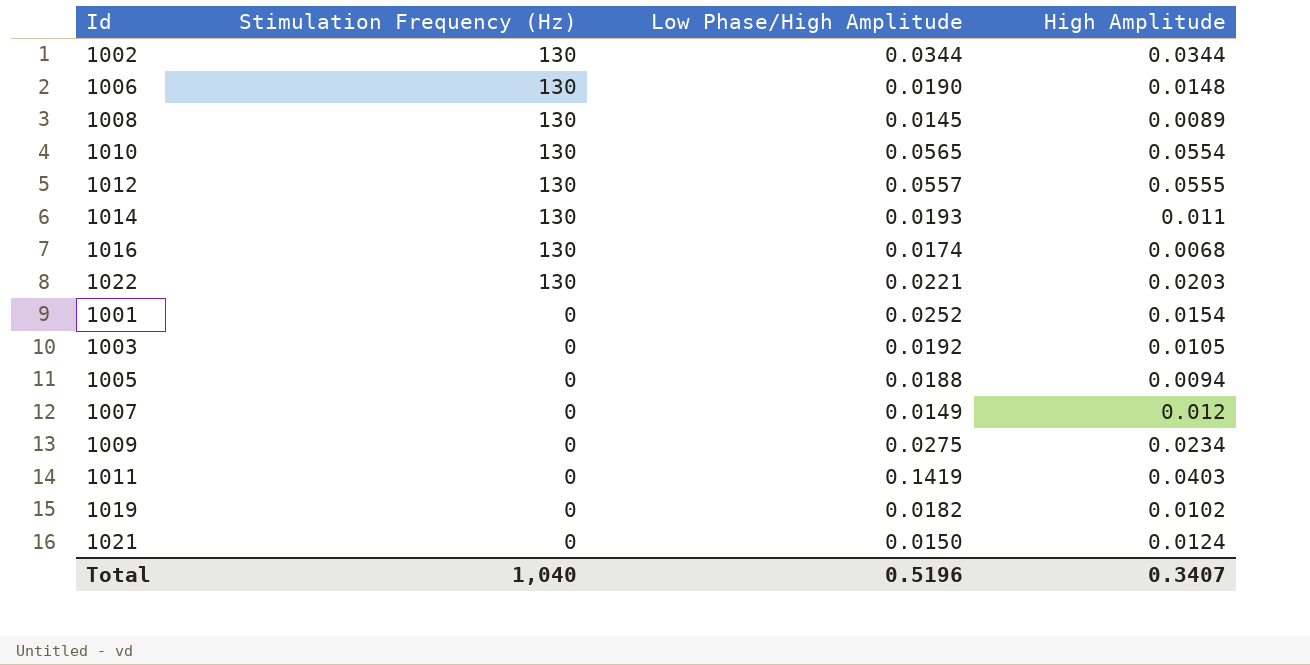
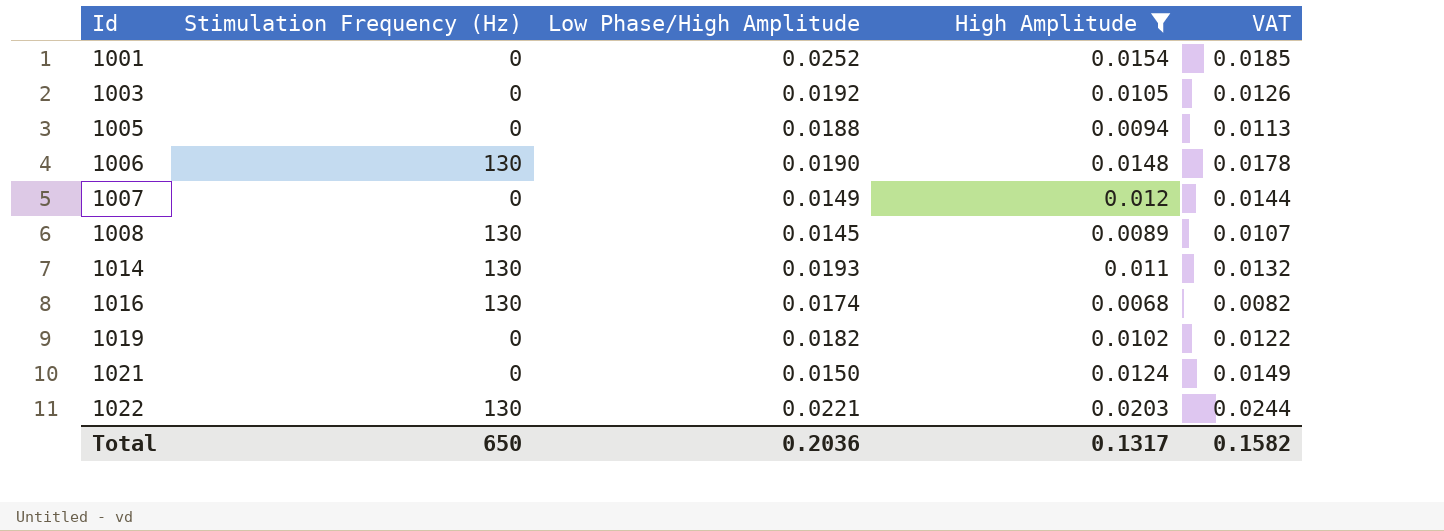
filter: none -> High Amplitude <= 0.0203
row order: Stimulation Frequency (Hz) descending -> Id ascending
column VAT | formula: none -> [High Amplitude] * 1.2
Total | Stimulation Frequency (Hz): 1,040 -> 650
Total | Low Phase/High Amplitude: 0.5196 -> 0.2036
Total | High Amplitude: 0.3407 -> 0.1317

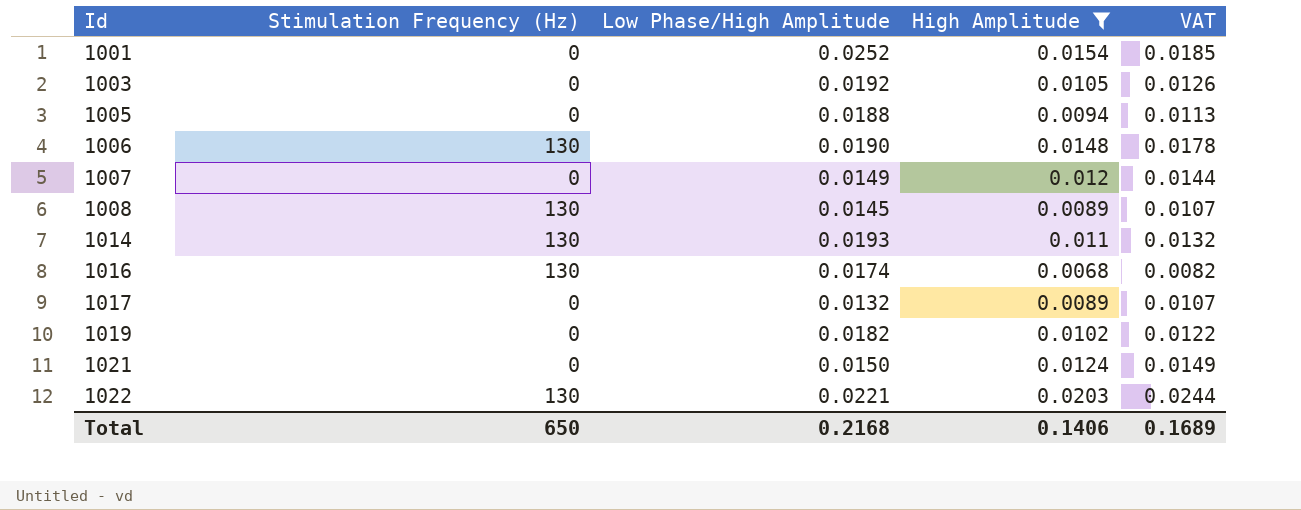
row 1017: none -> 0 | 0.0132 | 0.0089 | 0.0107
Total | Low Phase/High Amplitude: 0.2036 -> 0.2168
Total | High Amplitude: 0.1317 -> 0.1406
Total | VAT: 0.1582 -> 0.1689

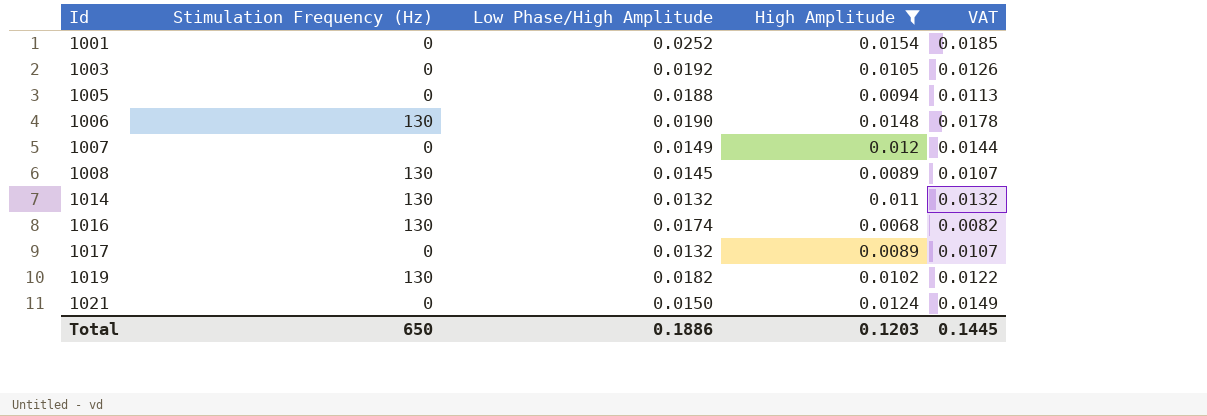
row 1022: 130 | 0.0221 | 0.0203 | 0.0244 -> none
1014 | Low Phase/High Amplitude: 0.0193 -> 0.0132
1019 | Stimulation Frequency (Hz): 0 -> 130
Total | Low Phase/High Amplitude: 0.2168 -> 0.1886
Total | High Amplitude: 0.1406 -> 0.1203
Total | VAT: 0.1689 -> 0.1445

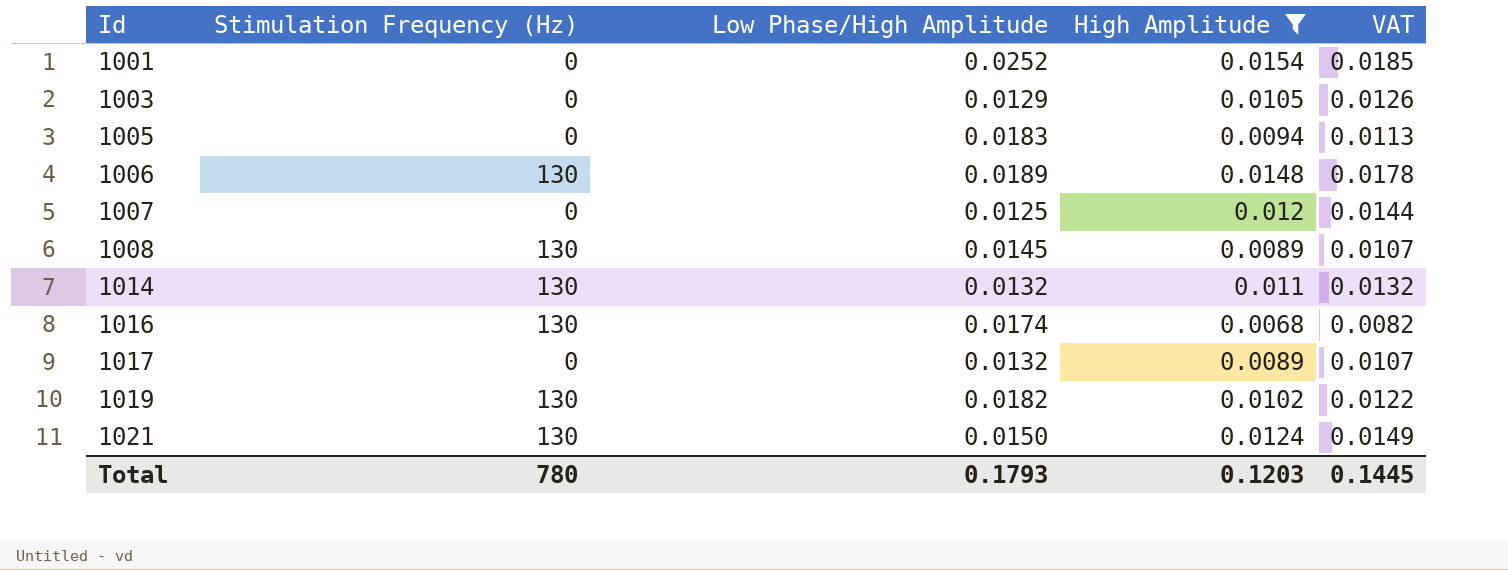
1003 | Low Phase/High Amplitude: 0.0192 -> 0.0129
1005 | Low Phase/High Amplitude: 0.0188 -> 0.0183
1006 | Low Phase/High Amplitude: 0.0190 -> 0.0189
1007 | Low Phase/High Amplitude: 0.0149 -> 0.0125
1021 | Stimulation Frequency (Hz): 0 -> 130
Total | Stimulation Frequency (Hz): 650 -> 780
Total | Low Phase/High Amplitude: 0.1886 -> 0.1793

